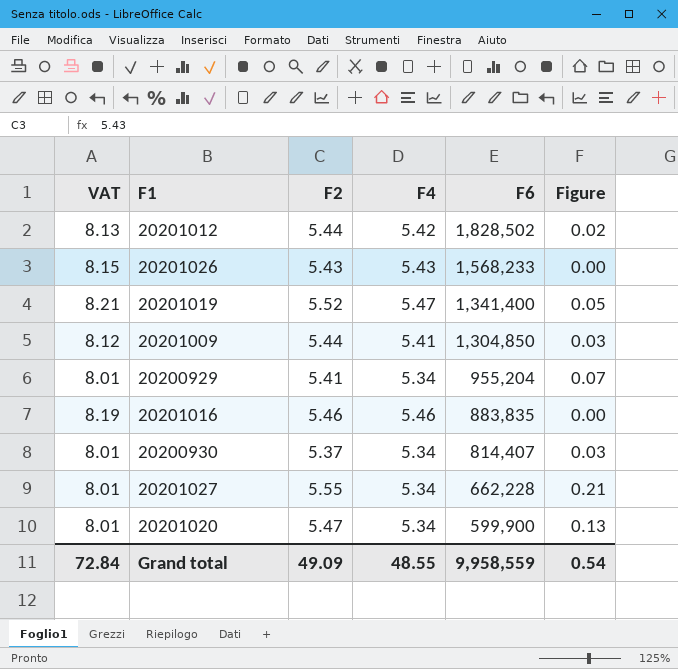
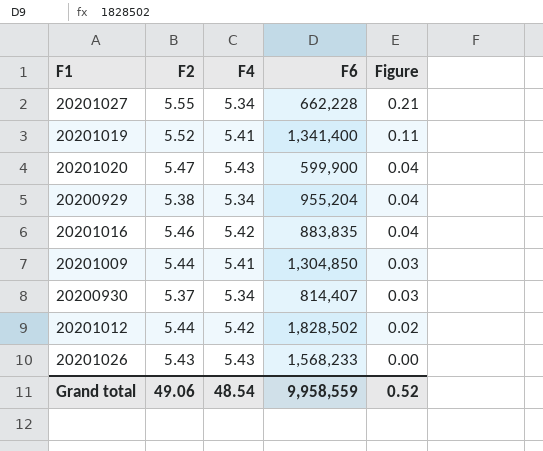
row order: F6 descending -> Figure descending
column VAT | formula: [F4] * 1.5 -> none
20201019 | F4: 5.47 -> 5.41
20201019 | Figure: 0.05 -> 0.11
20201020 | F4: 5.34 -> 5.43
20201020 | Figure: 0.13 -> 0.04
20200929 | F2: 5.41 -> 5.38
20200929 | Figure: 0.07 -> 0.04
20201016 | F4: 5.46 -> 5.42
20201016 | Figure: 0.00 -> 0.04
Grand total | F2: 49.09 -> 49.06
Grand total | F4: 48.55 -> 48.54
Grand total | Figure: 0.54 -> 0.52

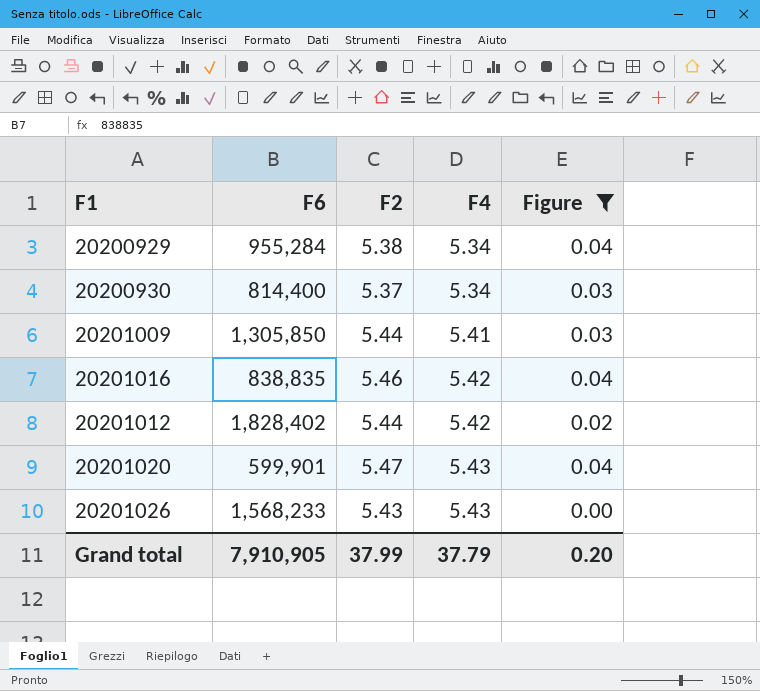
filter: none -> Figure <= 0.04
row order: Figure descending -> F4 ascending
column F6 | position: 4 -> 2
20200929 | F6: 955,204 -> 955,284
20200930 | F6: 814,407 -> 814,400
20201009 | F6: 1,304,850 -> 1,305,850
20201016 | F6: 883,835 -> 838,835
20201012 | F6: 1,828,502 -> 1,828,402
20201020 | F6: 599,900 -> 599,901
Grand total | F6: 9,958,559 -> 7,910,905
Grand total | F2: 49.06 -> 37.99
Grand total | F4: 48.54 -> 37.79
Grand total | Figure: 0.52 -> 0.20

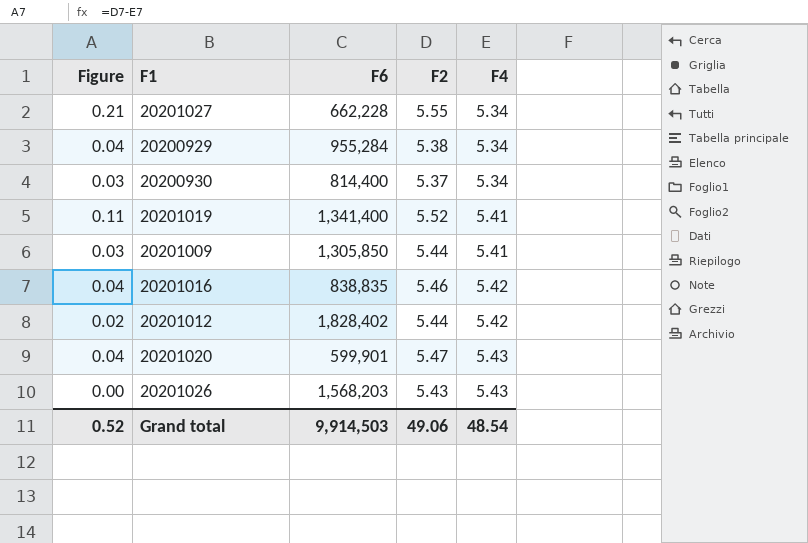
filter: Figure <= 0.04 -> none
column Figure | position: 5 -> 1
20201026 | F6: 1,568,233 -> 1,568,203
Grand total | Figure: 0.20 -> 0.52
Grand total | F6: 7,910,905 -> 9,914,503
Grand total | F2: 37.99 -> 49.06
Grand total | F4: 37.79 -> 48.54

